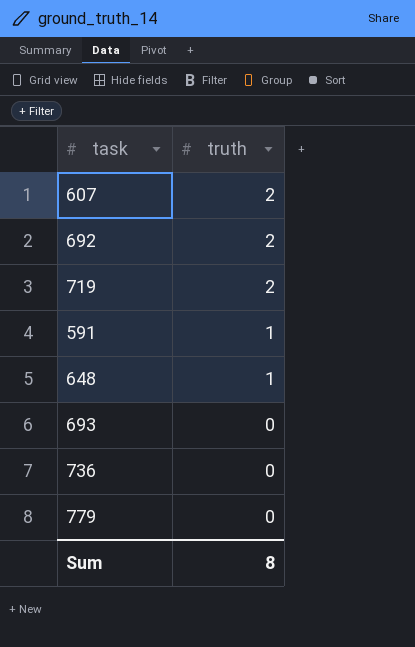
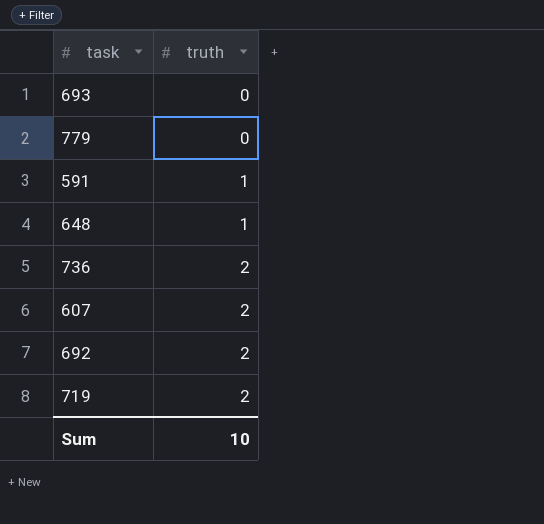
row order: truth descending -> truth ascending
736 | truth: 0 -> 2
Sum | truth: 8 -> 10

